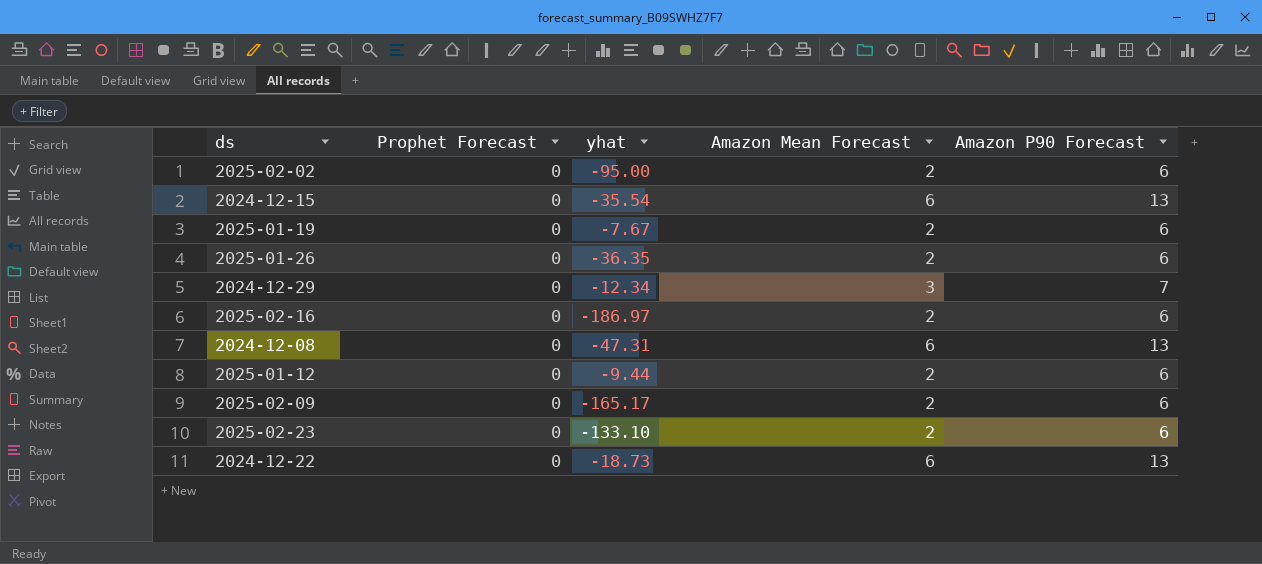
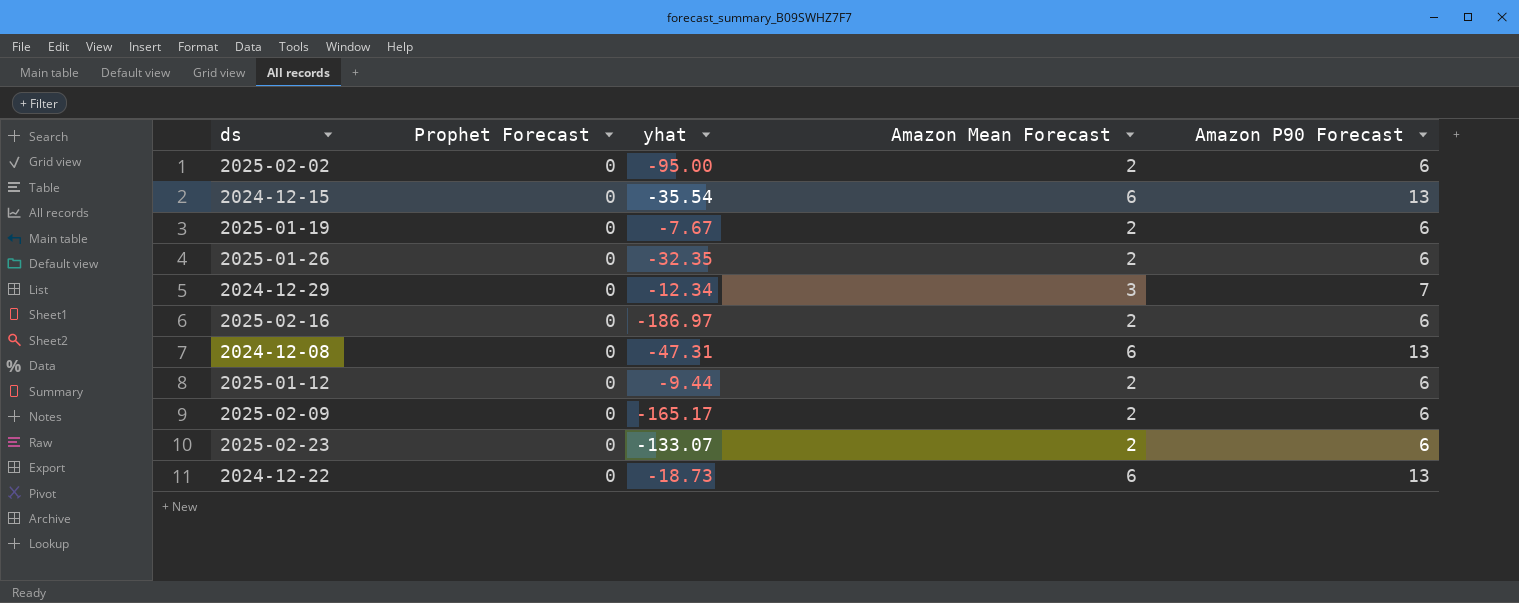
2025-01-26 | yhat: -36.35 -> -32.35
2025-02-23 | yhat: -133.10 -> -133.07

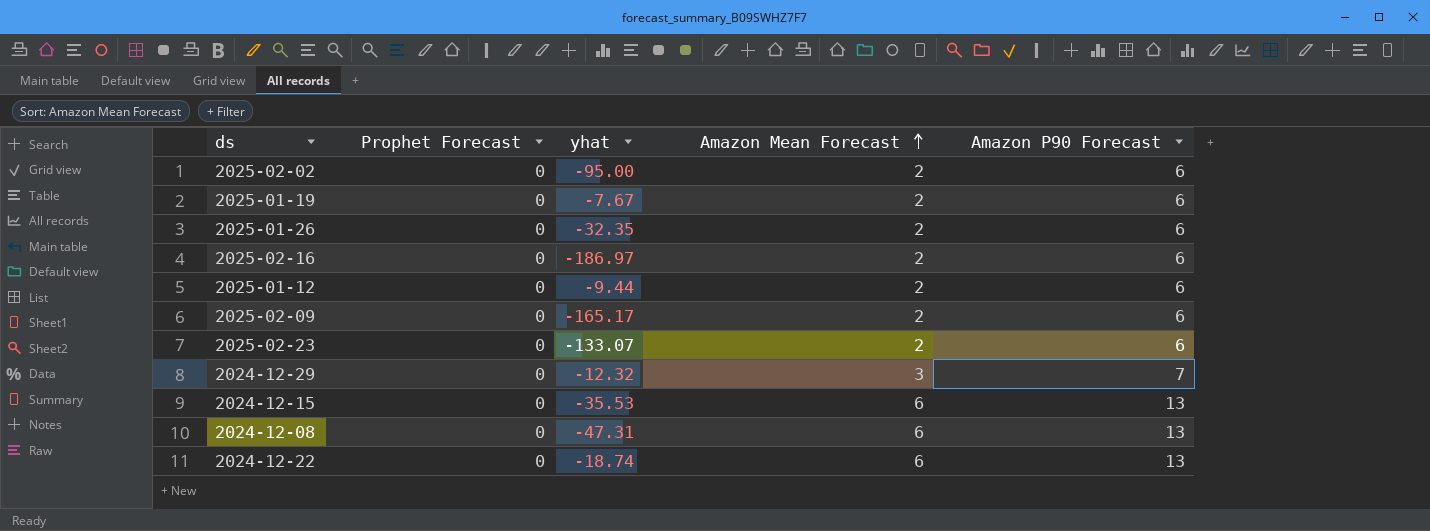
row order: none -> Amazon Mean Forecast ascending
2024-12-29 | yhat: -12.34 -> -12.32
2024-12-15 | yhat: -35.54 -> -35.53
2024-12-22 | yhat: -18.73 -> -18.74

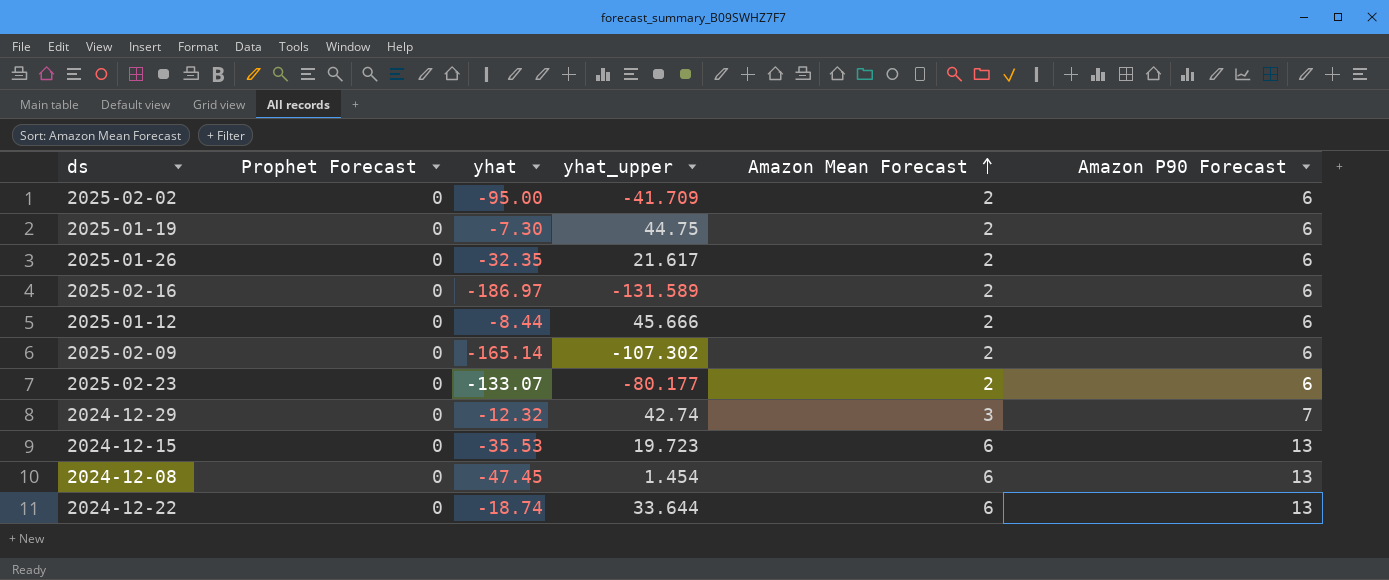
column yhat_upper | position: none -> 4
2025-01-19 | yhat: -7.67 -> -7.30
2025-01-12 | yhat: -9.44 -> -8.44
2025-02-09 | yhat: -165.17 -> -165.14
2024-12-08 | yhat: -47.31 -> -47.45

